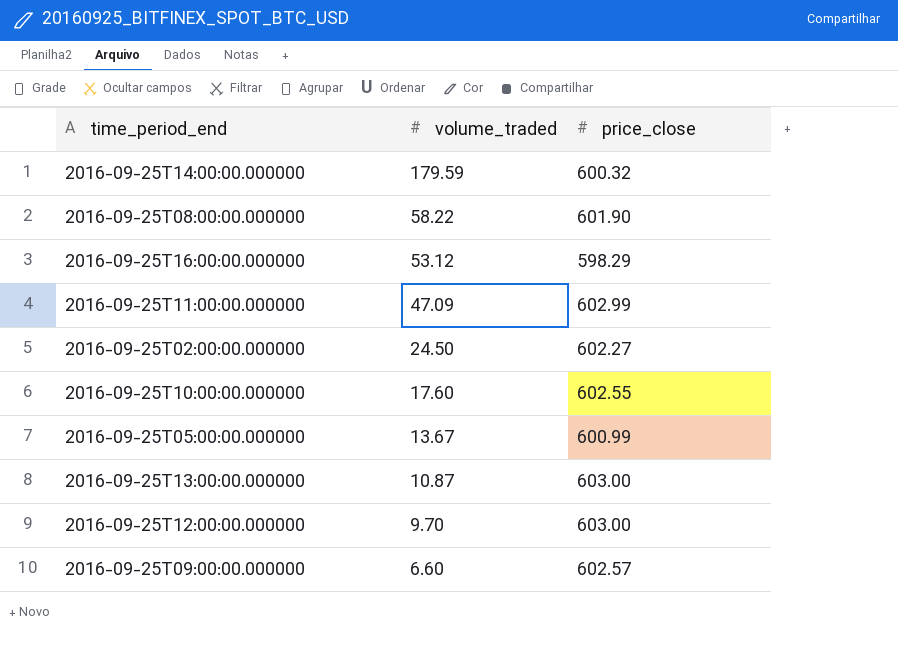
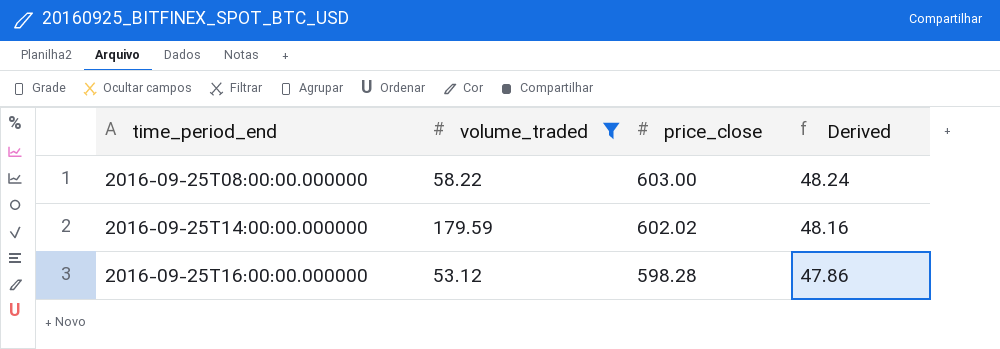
filter: none -> volume_traded >= 53.12
row order: volume_traded descending -> time_period_end ascending
column Derived | formula: none -> [price_close] * 0.08
2016-09-25T08:00:00.000000 | price_close: 601.90 -> 603.00
2016-09-25T14:00:00.000000 | price_close: 600.32 -> 602.02
2016-09-25T16:00:00.000000 | price_close: 598.29 -> 598.28

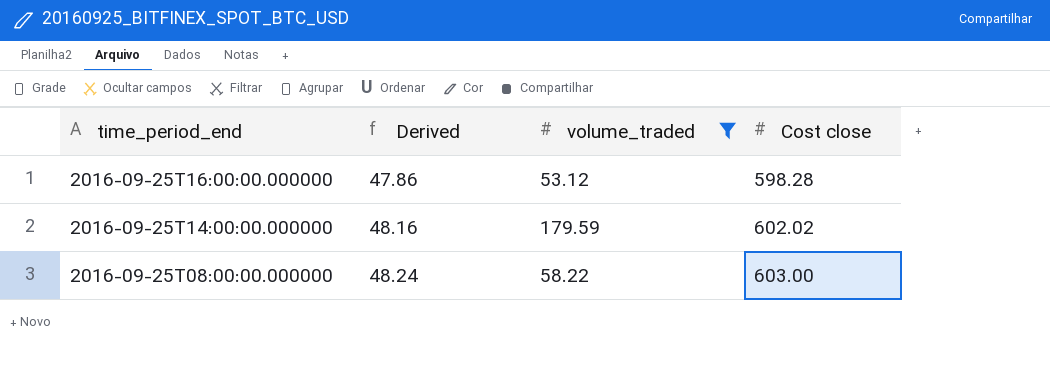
row order: time_period_end ascending -> time_period_end descending
column Derived | position: 4 -> 2
column name: price_close -> Cost close

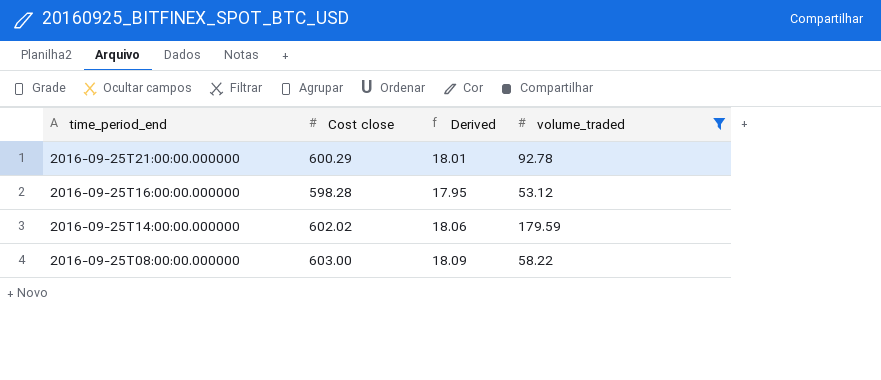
column Cost close | position: 4 -> 2
column Derived | formula: [Cost close] * 0.08 -> [Cost close] * 0.03
row 2016-09-25T21:00:00.000000: none -> 600.29 | 18.01 | 92.78

